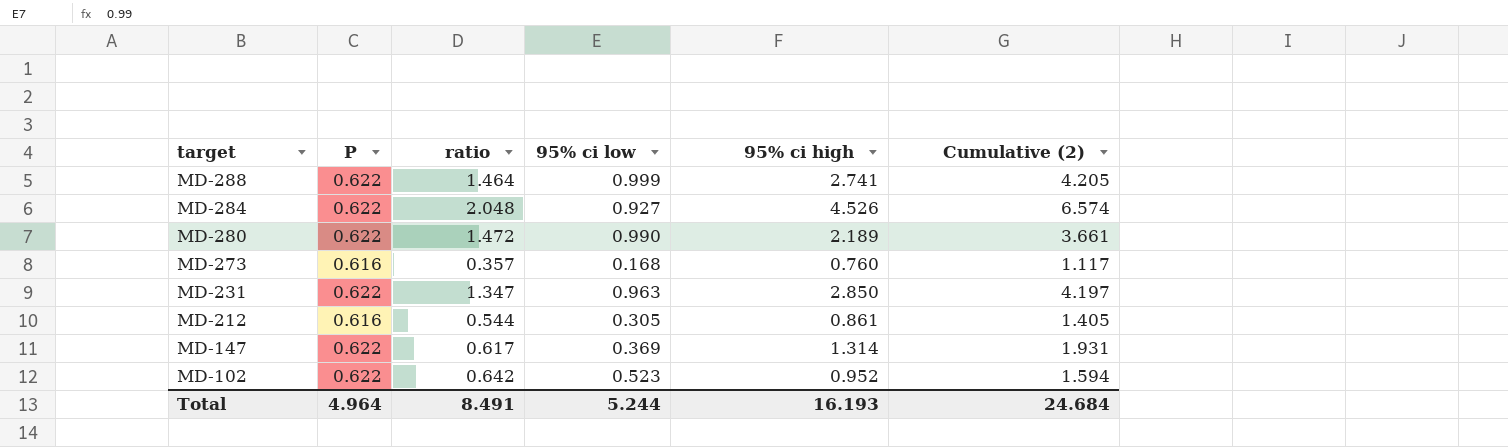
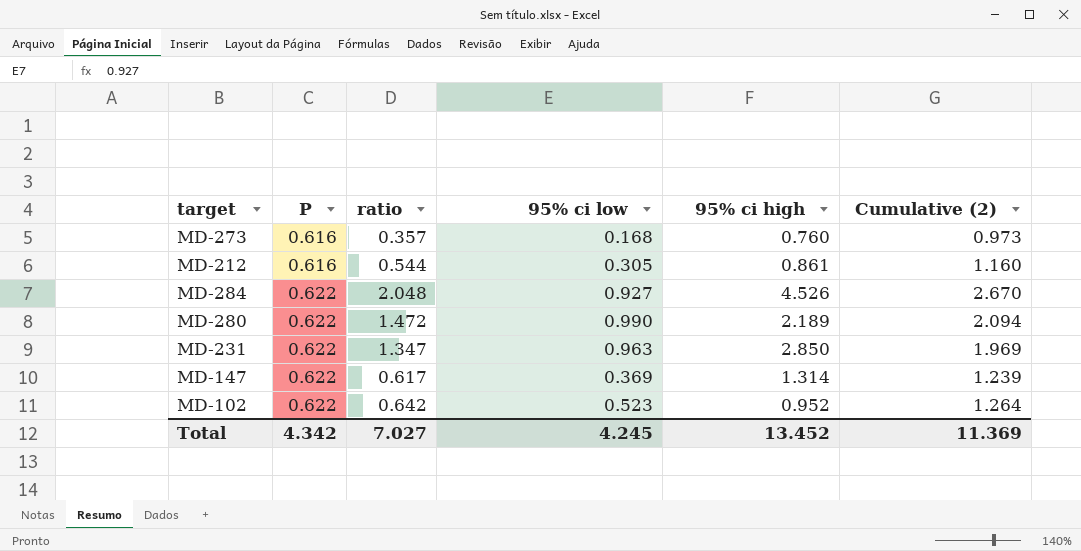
row order: target descending -> P ascending
column Cumulative (2) | formula: [ratio] + [95% ci high] -> [P] + [ratio]
row MD-288: 0.622 | 1.464 | 0.999 | 2.741 | 4.205 -> none
Total | P: 4.964 -> 4.342
Total | ratio: 8.491 -> 7.027
Total | 95% ci low: 5.244 -> 4.245
Total | 95% ci high: 16.193 -> 13.452
Total | Cumulative (2): 24.684 -> 11.369

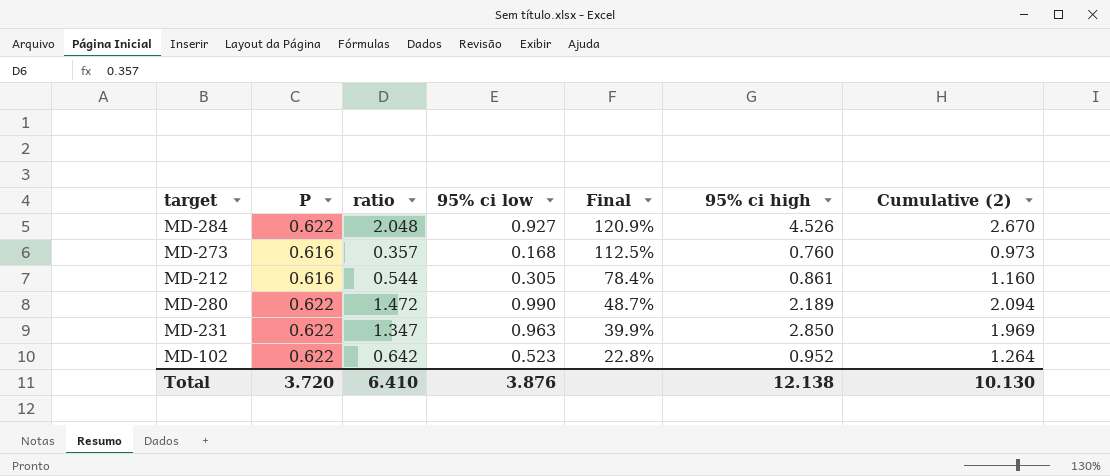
row order: P ascending -> Final descending
column Final | formula: none -> ([ratio] - [95% ci low]) / [95% ci low]
row MD-147: 0.622 | 0.617 | 0.369 | 1.314 | 1.239 -> none
Total | P: 4.342 -> 3.720
Total | ratio: 7.027 -> 6.410
Total | 95% ci low: 4.245 -> 3.876
Total | 95% ci high: 13.452 -> 12.138
Total | Cumulative (2): 11.369 -> 10.130

